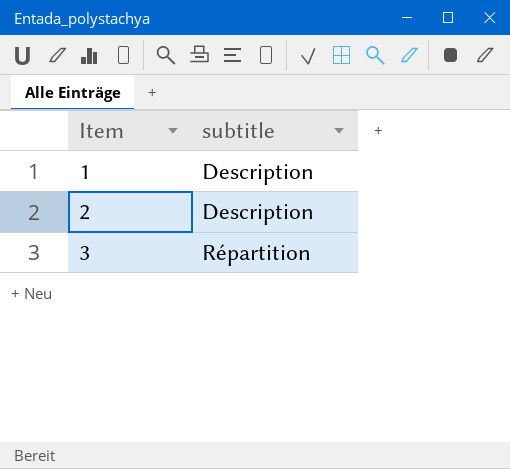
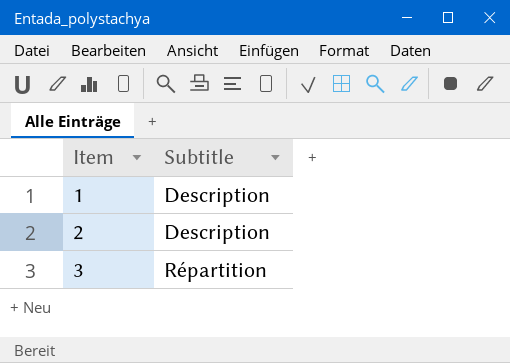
column name: subtitle -> Subtitle

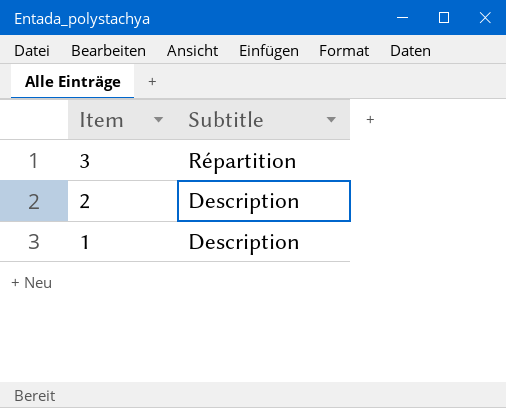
row order: Item ascending -> Item descending

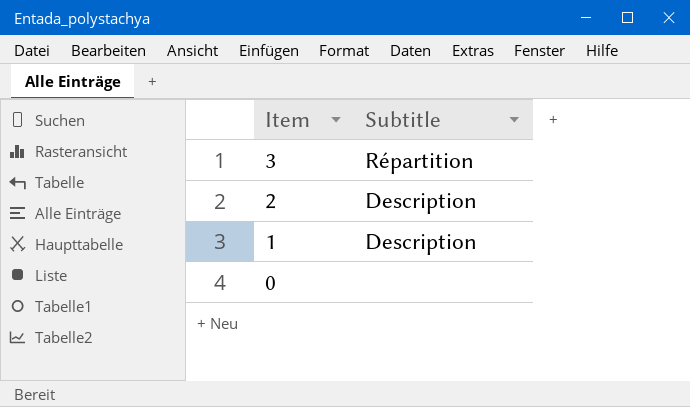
row 0: none -> none

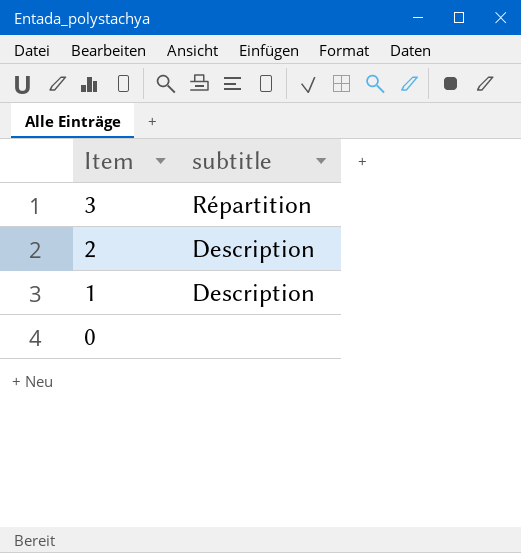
column name: Subtitle -> subtitle

